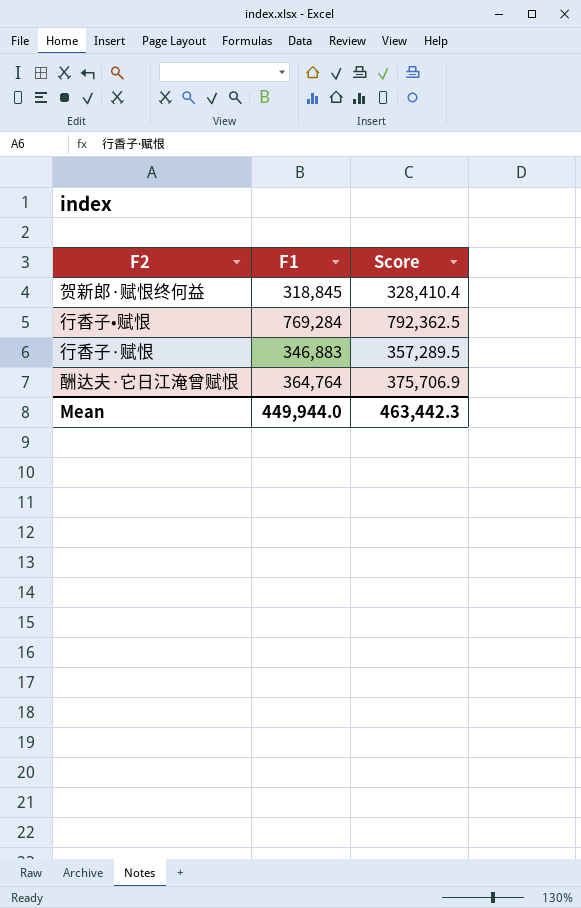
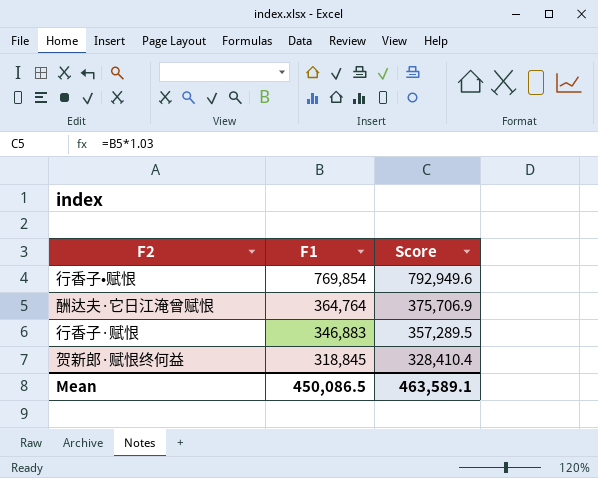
row order: none -> F1 descending
行香子•赋恨 | F1: 769,284 -> 769,854
行香子•赋恨 | Score: 792,362.5 -> 792,949.6
Mean | F1: 449,944.0 -> 450,086.5
Mean | Score: 463,442.3 -> 463,589.1

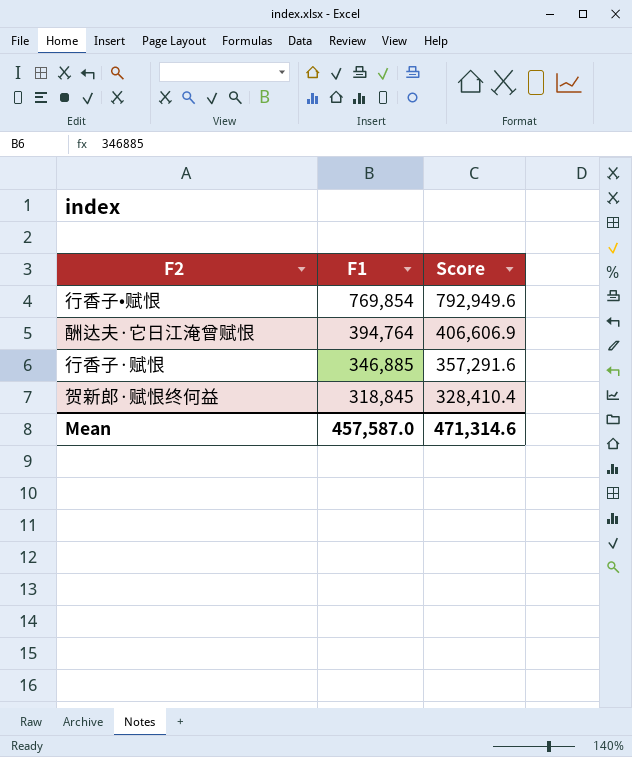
酬达夫·它日江淹曾赋恨 | F1: 364,764 -> 394,764
酬达夫·它日江淹曾赋恨 | Score: 375,706.9 -> 406,606.9
行香子·赋恨 | F1: 346,883 -> 346,885
行香子·赋恨 | Score: 357,289.5 -> 357,291.6
Mean | F1: 450,086.5 -> 457,587.0
Mean | Score: 463,589.1 -> 471,314.6

